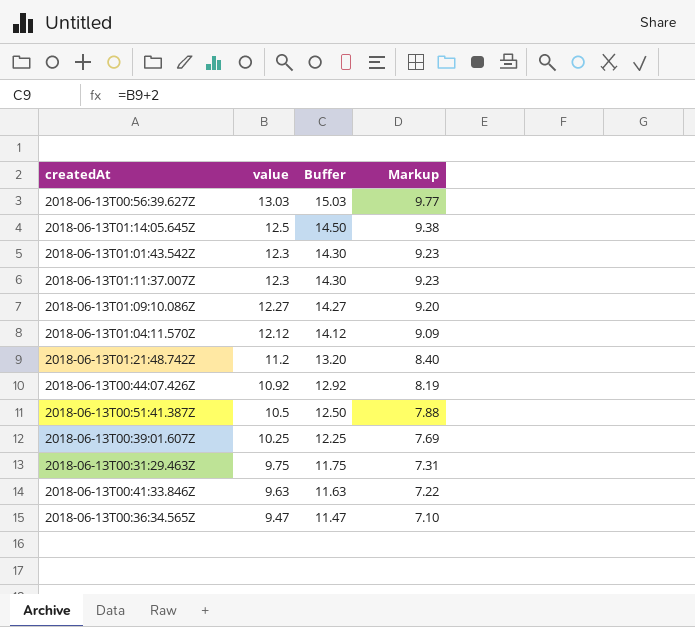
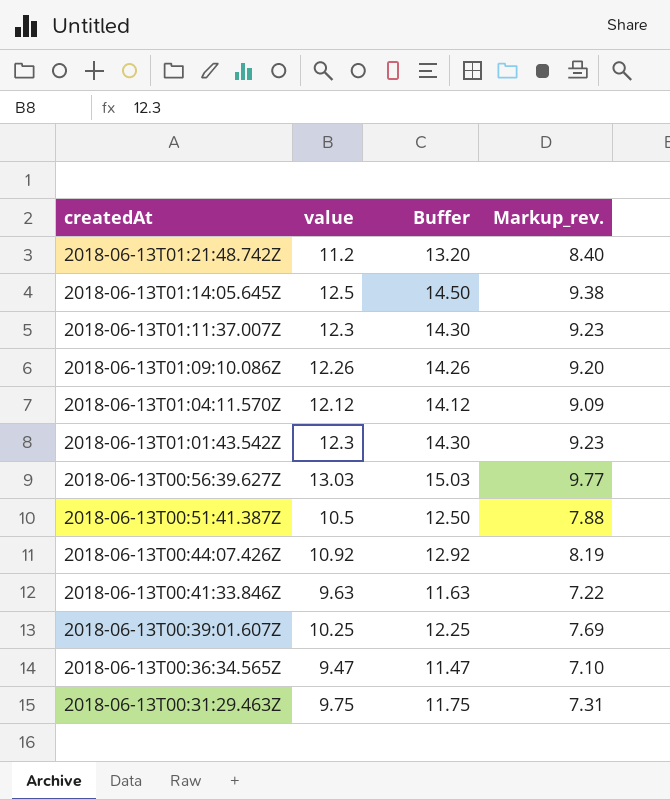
row order: value descending -> createdAt descending
column name: Markup -> Markup_rev.
2018-06-13T01:09:10.086Z | value: 12.27 -> 12.26
2018-06-13T01:09:10.086Z | Buffer: 14.27 -> 14.26

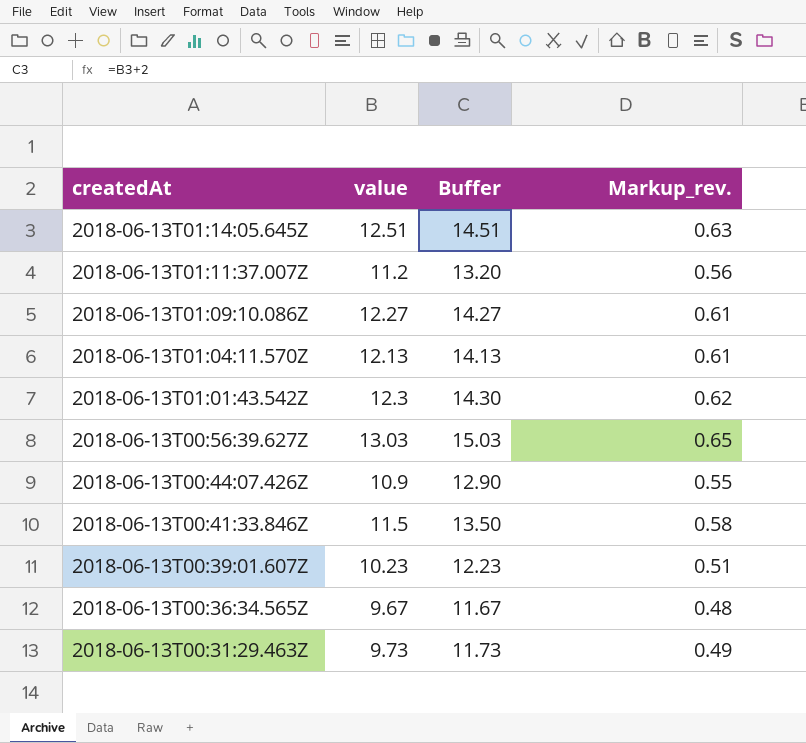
column Markup_rev. | formula: [value] * 0.75 -> [value] * 0.05
row 2018-06-13T01:21:48.742Z: 11.2 | 13.20 | 8.40 -> none
row 2018-06-13T00:51:41.387Z: 10.5 | 12.50 | 7.88 -> none
2018-06-13T01:14:05.645Z | value: 12.5 -> 12.51
2018-06-13T01:14:05.645Z | Buffer: 14.50 -> 14.51
2018-06-13T01:11:37.007Z | value: 12.3 -> 11.2
2018-06-13T01:11:37.007Z | Buffer: 14.30 -> 13.20
2018-06-13T01:09:10.086Z | value: 12.26 -> 12.27
2018-06-13T01:09:10.086Z | Buffer: 14.26 -> 14.27
2018-06-13T01:04:11.570Z | value: 12.12 -> 12.13
2018-06-13T01:04:11.570Z | Buffer: 14.12 -> 14.13
2018-06-13T00:44:07.426Z | value: 10.92 -> 10.9
2018-06-13T00:44:07.426Z | Buffer: 12.92 -> 12.90
2018-06-13T00:41:33.846Z | value: 9.63 -> 11.5
2018-06-13T00:41:33.846Z | Buffer: 11.63 -> 13.50
2018-06-13T00:39:01.607Z | value: 10.25 -> 10.23
2018-06-13T00:39:01.607Z | Buffer: 12.25 -> 12.23
2018-06-13T00:36:34.565Z | value: 9.47 -> 9.67
2018-06-13T00:36:34.565Z | Buffer: 11.47 -> 11.67
2018-06-13T00:31:29.463Z | value: 9.75 -> 9.73
2018-06-13T00:31:29.463Z | Buffer: 11.75 -> 11.73

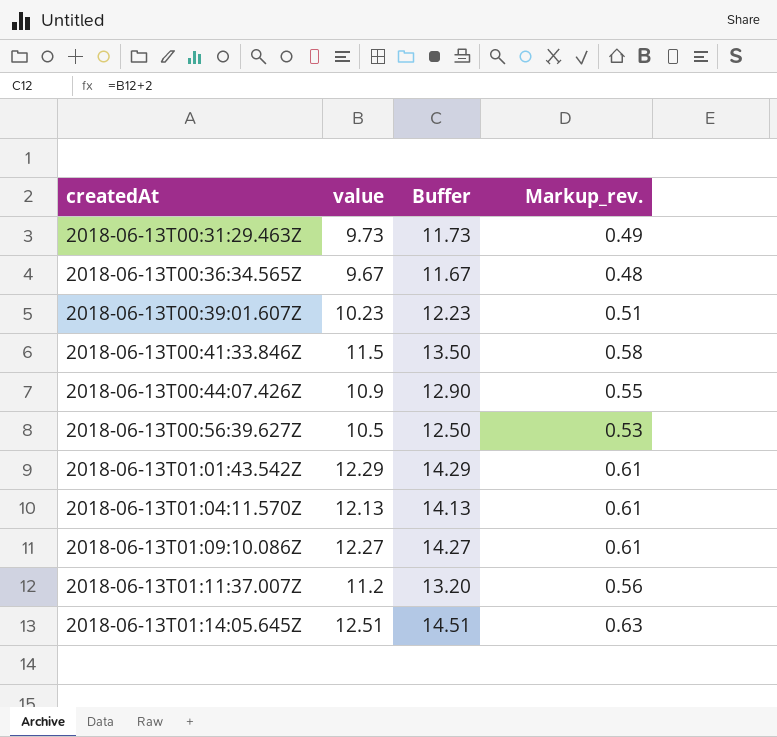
row order: createdAt descending -> createdAt ascending
2018-06-13T00:56:39.627Z | value: 13.03 -> 10.5
2018-06-13T00:56:39.627Z | Buffer: 15.03 -> 12.50
2018-06-13T00:56:39.627Z | Markup_rev.: 0.65 -> 0.53
2018-06-13T01:01:43.542Z | value: 12.3 -> 12.29
2018-06-13T01:01:43.542Z | Buffer: 14.30 -> 14.29
2018-06-13T01:01:43.542Z | Markup_rev.: 0.62 -> 0.61

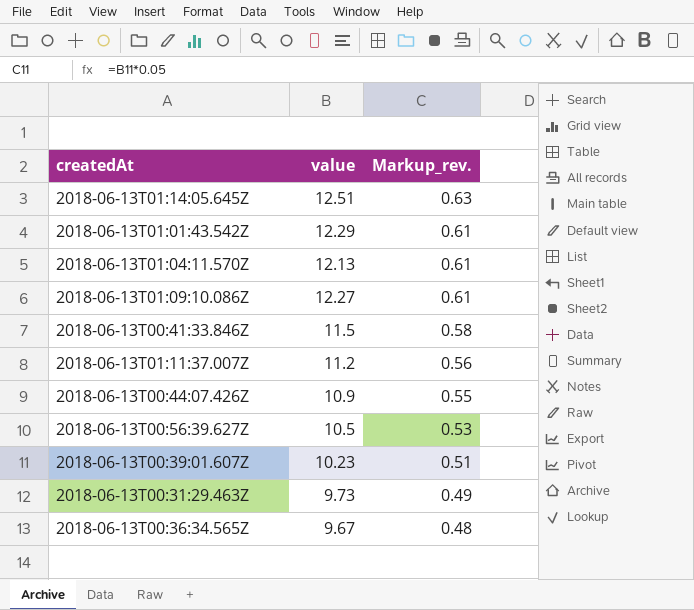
row order: createdAt ascending -> Markup_rev. descending
column Buffer | formula: [value] + 2 -> none

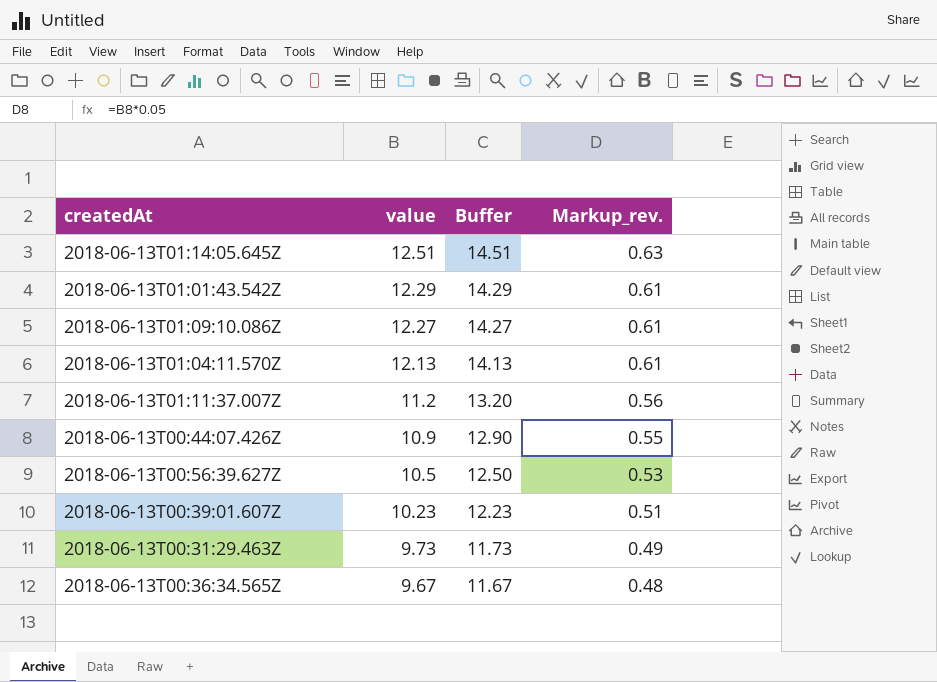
row order: Markup_rev. descending -> value descending
column Buffer | formula: none -> [value] + 2
row 2018-06-13T00:41:33.846Z: 11.5 | 0.58 -> none

